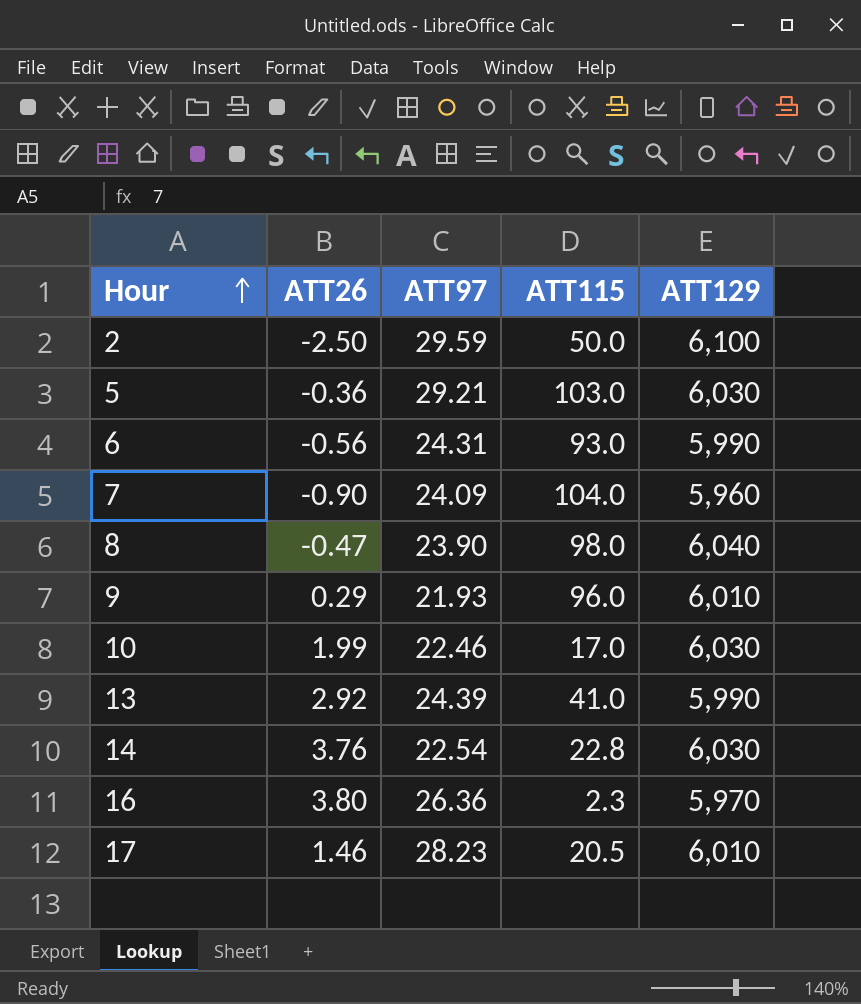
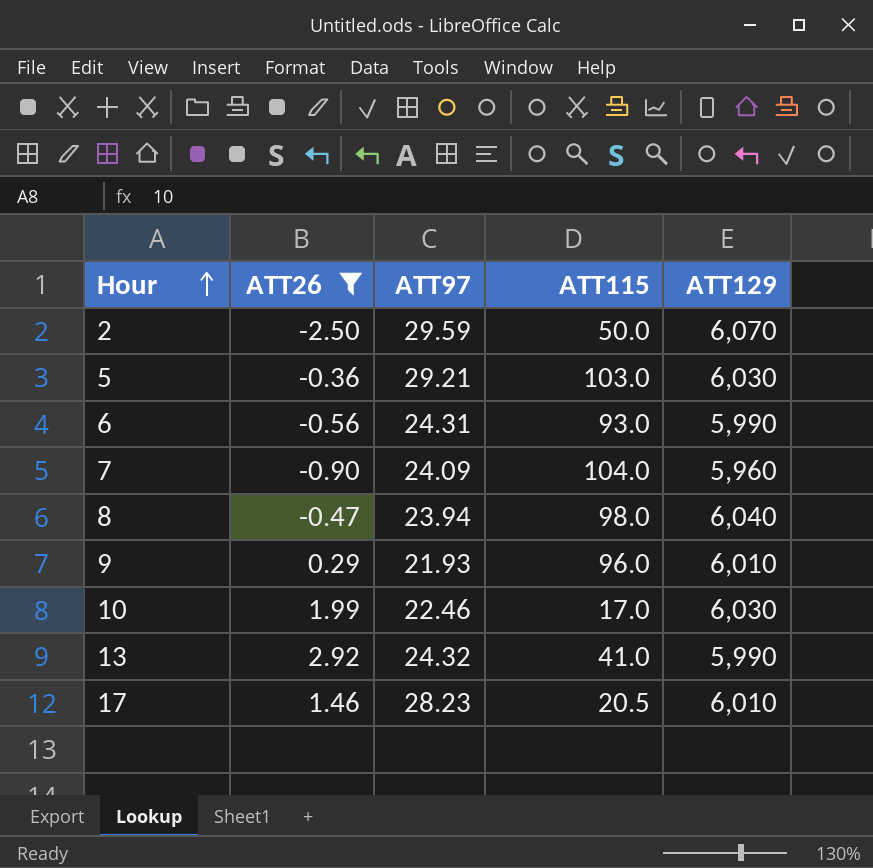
filter: none -> ATT26 <= 2.92
2 | ATT129: 6,100 -> 6,070
8 | ATT97: 23.90 -> 23.94
13 | ATT97: 24.39 -> 24.32

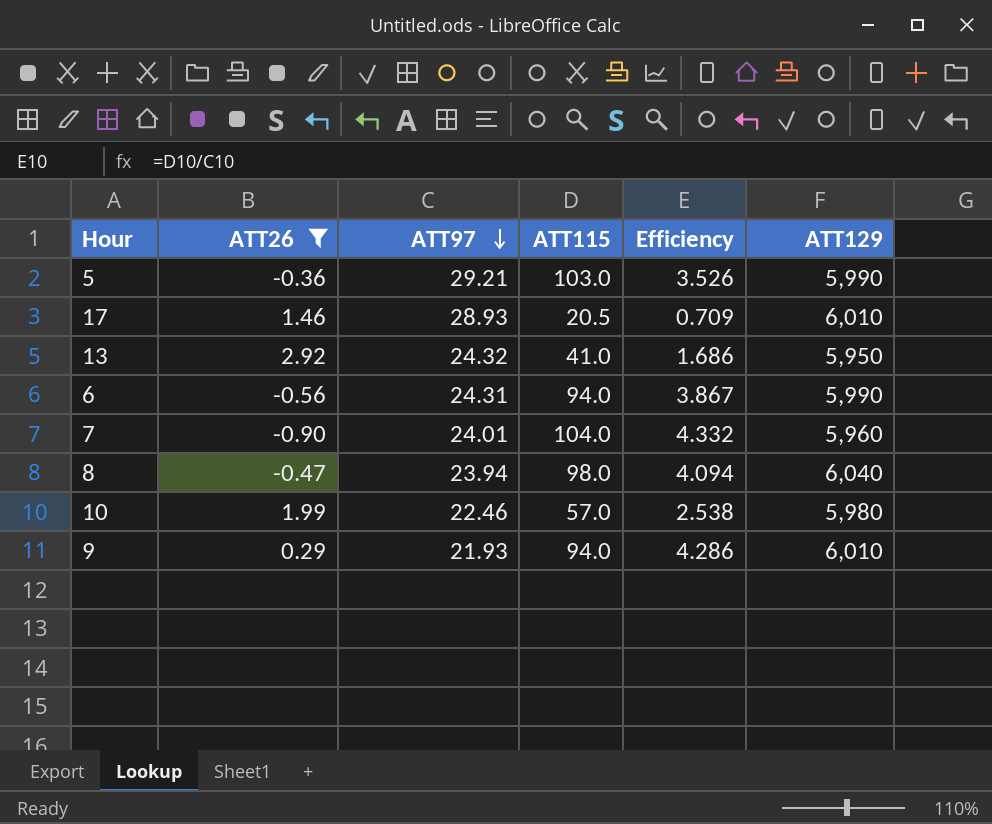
row order: Hour ascending -> ATT97 descending
column Efficiency | formula: none -> [ATT115] / [ATT97]
row 2: -2.50 | 29.59 | 50.0 | 6,070 -> none
5 | ATT129: 6,030 -> 5,990
17 | ATT97: 28.23 -> 28.93
13 | ATT129: 5,990 -> 5,950
6 | ATT115: 93.0 -> 94.0
7 | ATT97: 24.09 -> 24.01
10 | ATT115: 17.0 -> 57.0
10 | ATT129: 6,030 -> 5,980
9 | ATT115: 96.0 -> 94.0

